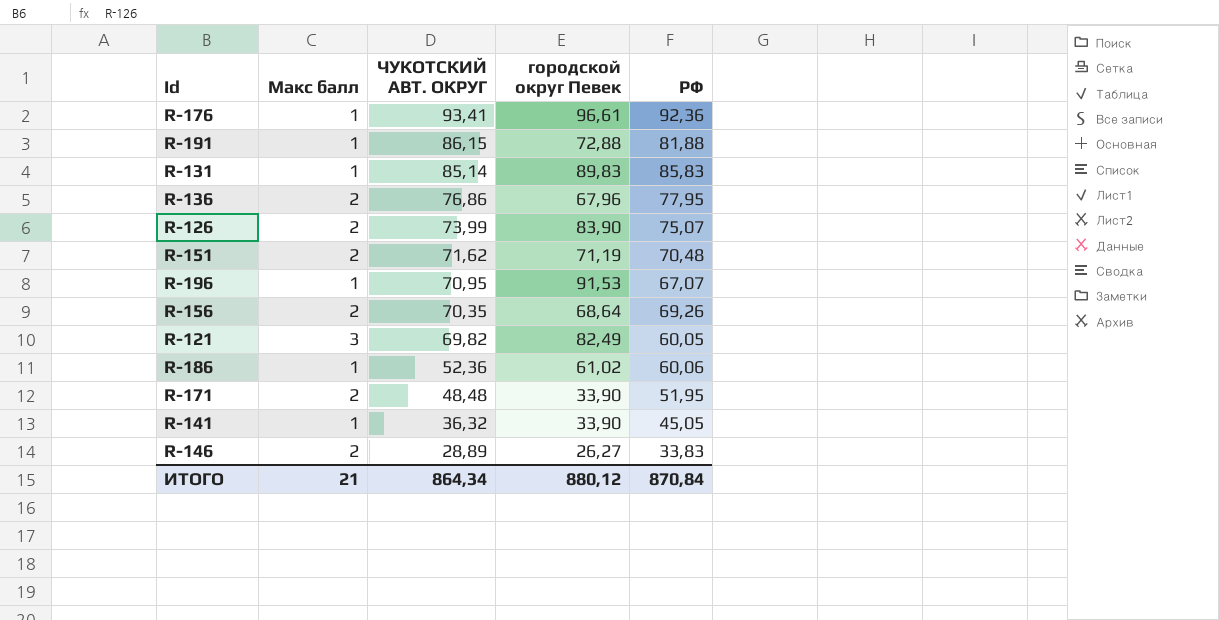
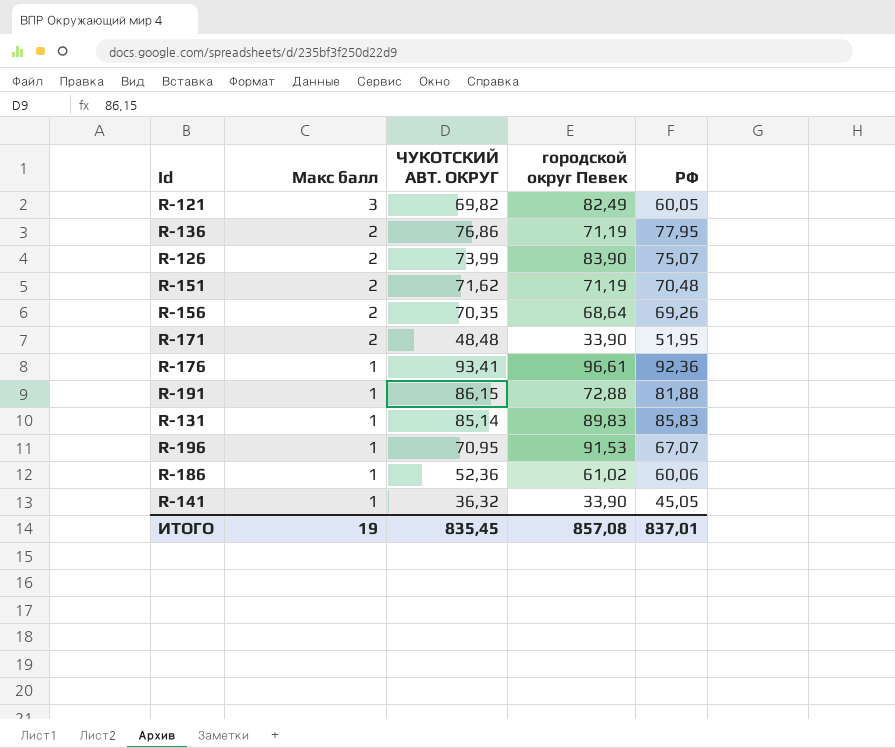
row order: ЧУКОТСКИЙ АВТ. ОКРУГ descending -> Макс балл descending
row R-146: 2 | 28,89 | 26,27 | 33,83 -> none
R-136 | городской округ Певек: 67,96 -> 71,19
ИТОГО | Макс балл: 21 -> 19
ИТОГО | ЧУКОТСКИЙ АВТ. ОКРУГ: 864,34 -> 835,45
ИТОГО | городской округ Певек: 880,12 -> 857,08
ИТОГО | РФ: 870,84 -> 837,01

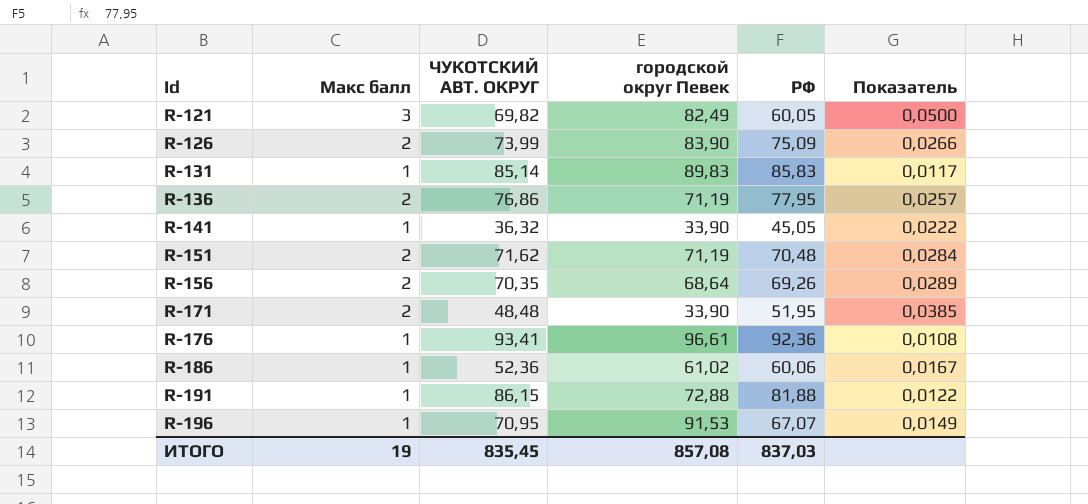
row order: Макс балл descending -> Id ascending
column Показатель | formula: none -> [Макс балл] / [РФ]
R-126 | РФ: 75,07 -> 75,09
ИТОГО | РФ: 837,01 -> 837,03

